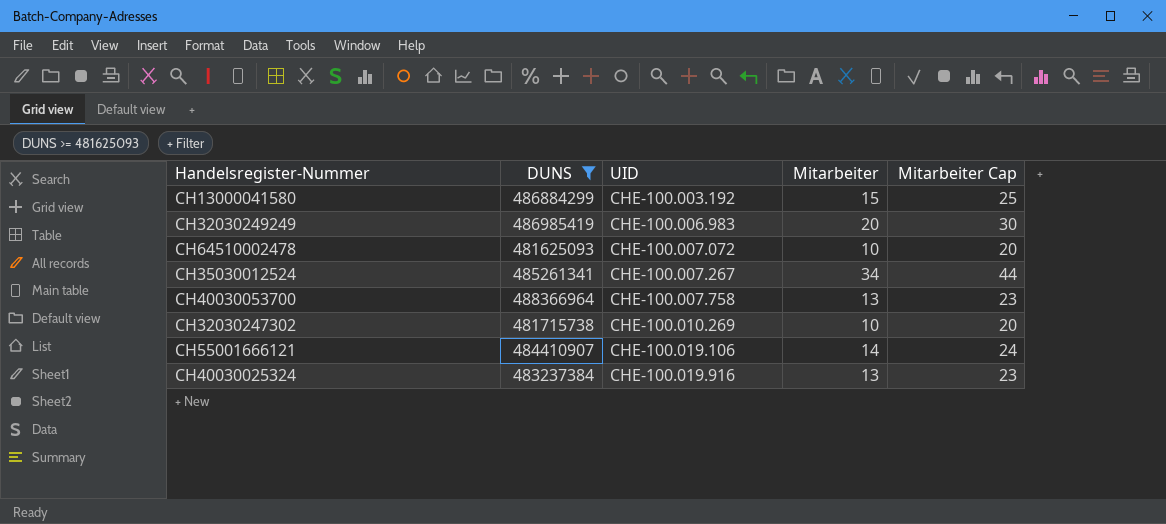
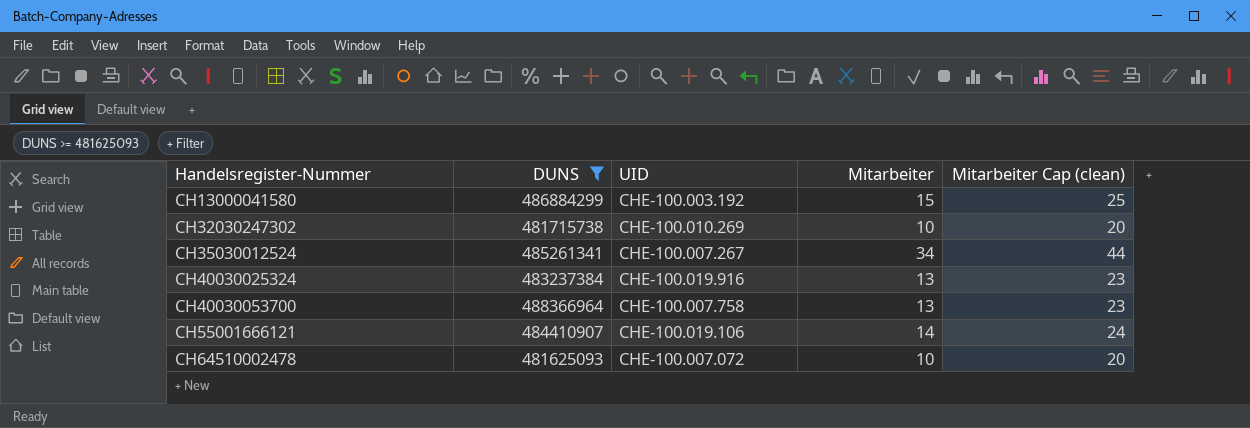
row order: UID ascending -> Handelsregister-Nummer ascending
column name: Mitarbeiter Cap -> Mitarbeiter Cap (clean)
row CH32030249249: 486985419 | CHE-100.006.983 | 20 | 30 -> none

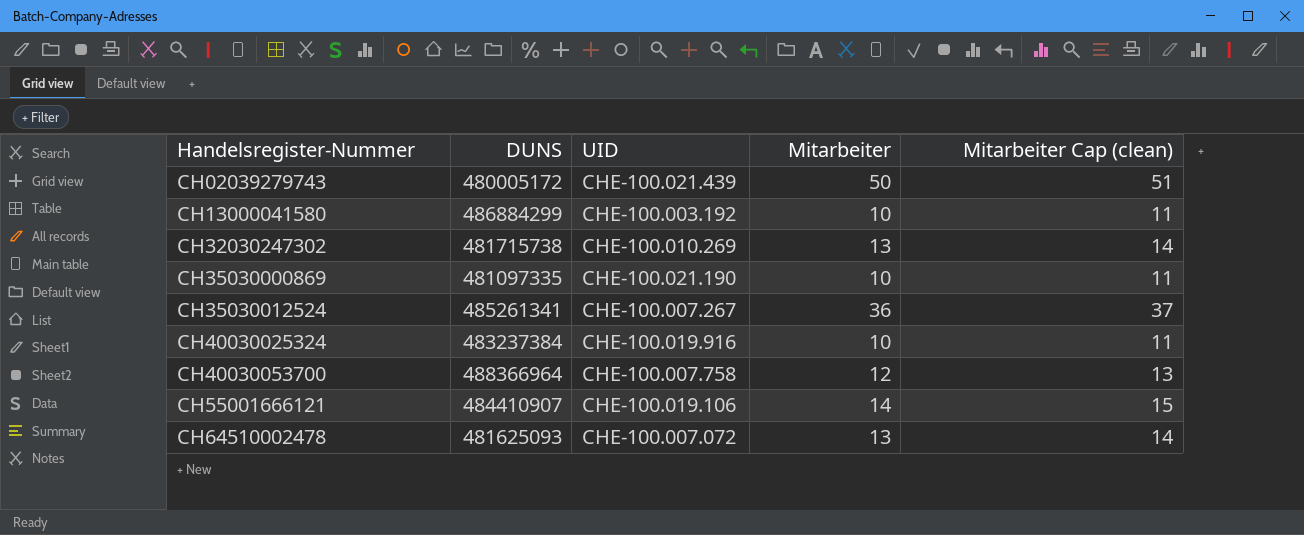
filter: DUNS >= 481625093 -> none
column Mitarbeiter Cap (clean) | formula: [Mitarbeiter] + 10 -> [Mitarbeiter] + 1
CH13000041580 | Mitarbeiter: 15 -> 10
CH32030247302 | Mitarbeiter: 10 -> 13
CH35030012524 | Mitarbeiter: 34 -> 36
CH40030025324 | Mitarbeiter: 13 -> 10
CH40030053700 | Mitarbeiter: 13 -> 12
CH64510002478 | Mitarbeiter: 10 -> 13

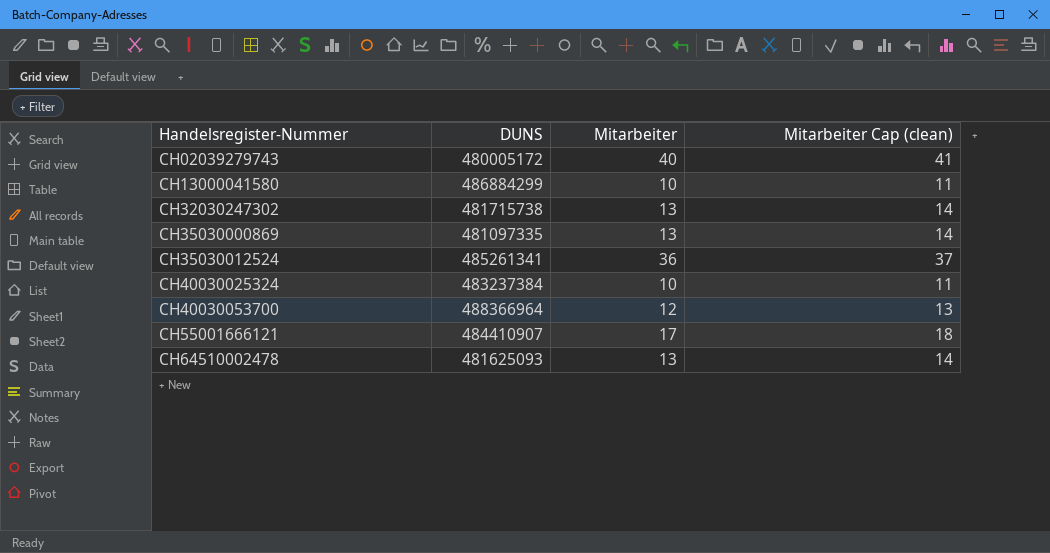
column UID | position: 3 -> none
CH02039279743 | Mitarbeiter: 50 -> 40
CH02039279743 | Mitarbeiter Cap (clean): 51 -> 41
CH35030000869 | Mitarbeiter: 10 -> 13
CH35030000869 | Mitarbeiter Cap (clean): 11 -> 14
CH55001666121 | Mitarbeiter: 14 -> 17
CH55001666121 | Mitarbeiter Cap (clean): 15 -> 18

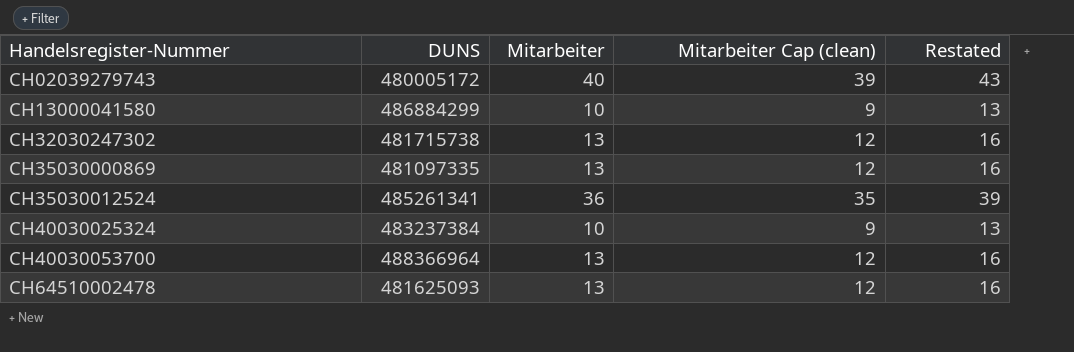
column Mitarbeiter Cap (clean) | formula: [Mitarbeiter] + 1 -> [Mitarbeiter] - 1
column Restated | formula: none -> [Mitarbeiter] + 3
row CH55001666121: 484410907 | 17 | 18 -> none
CH40030053700 | Mitarbeiter: 12 -> 13

